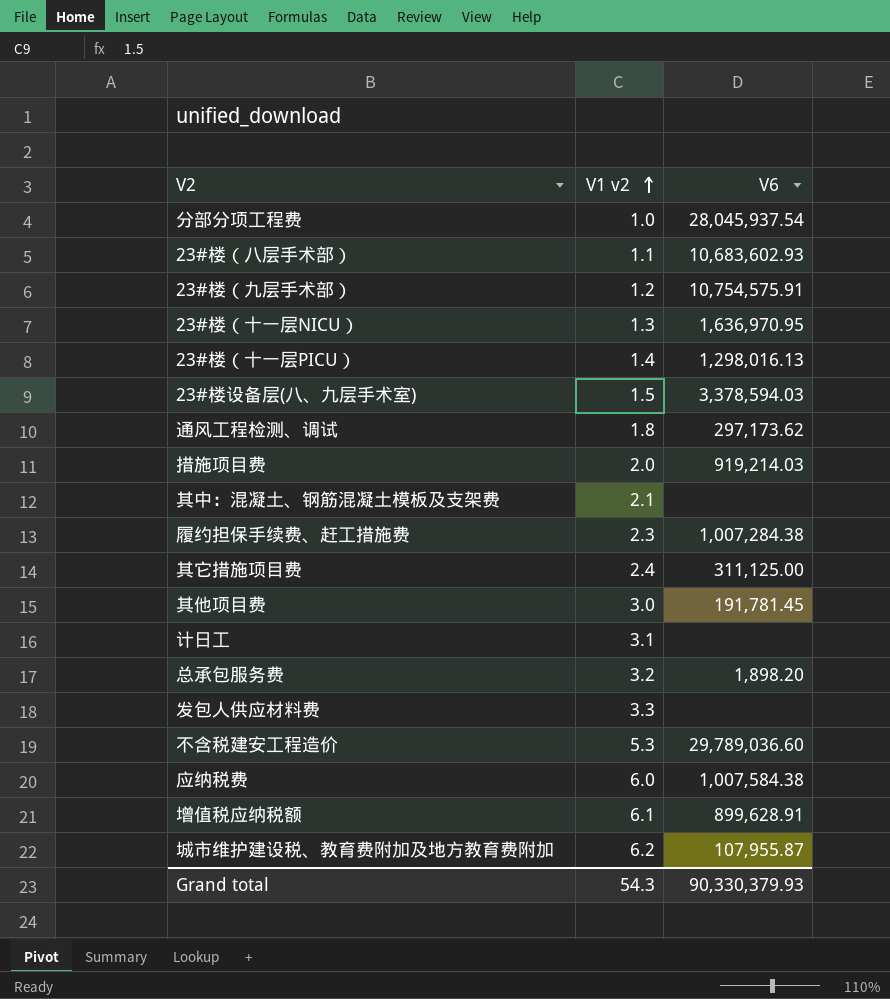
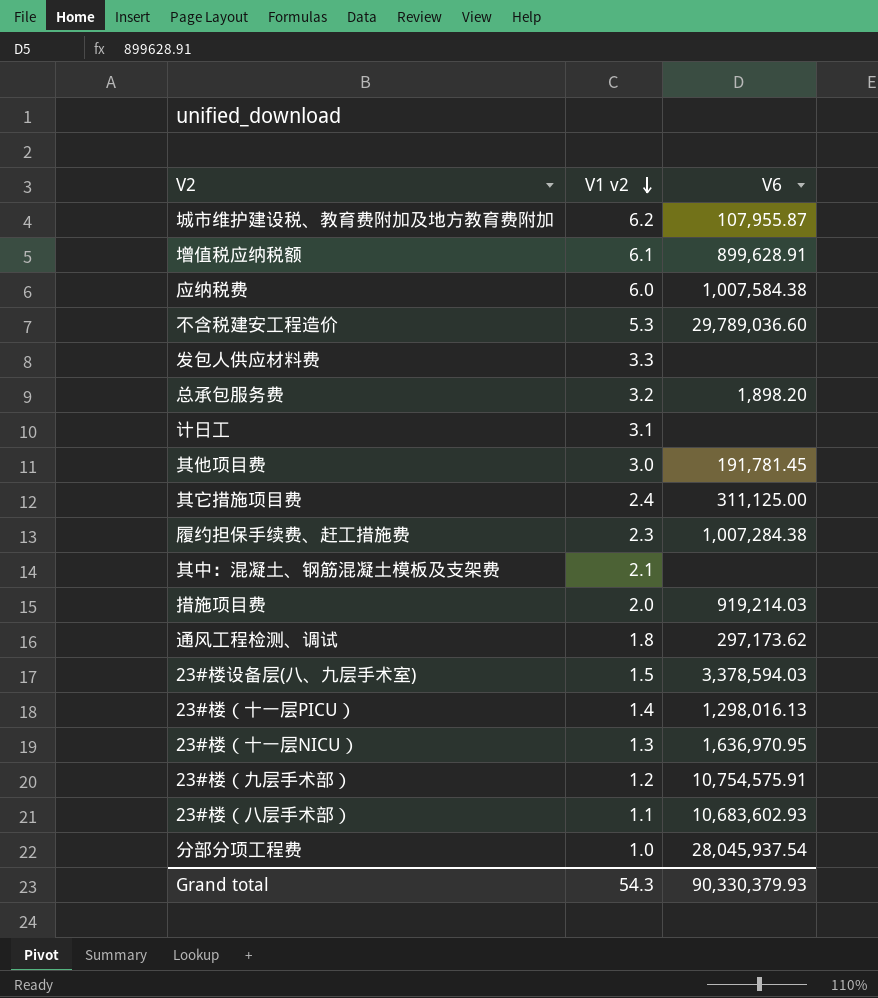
row order: V1 v2 ascending -> V1 v2 descending

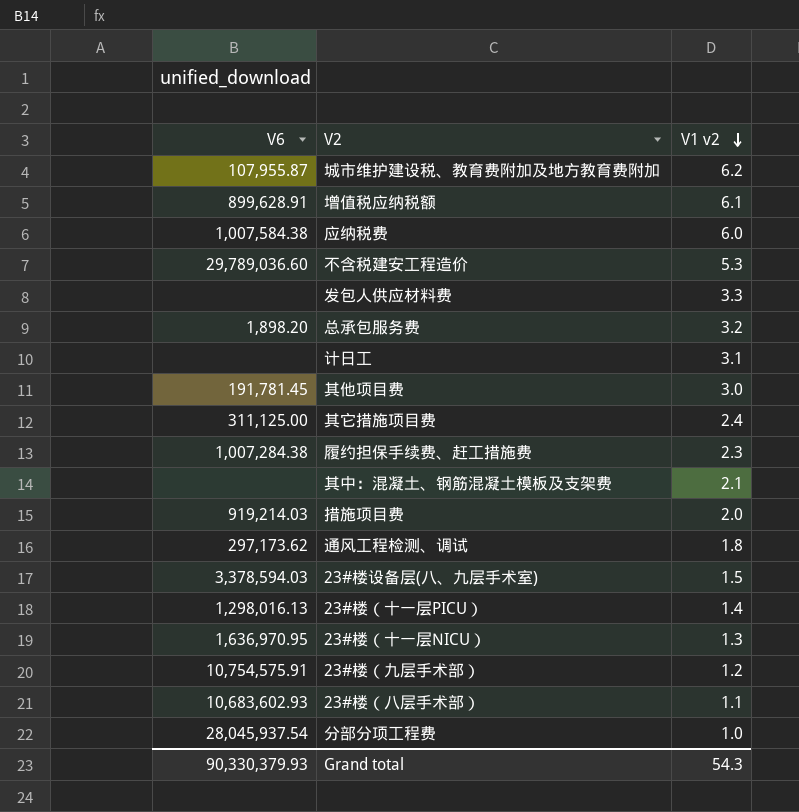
column V6 | position: 3 -> 1

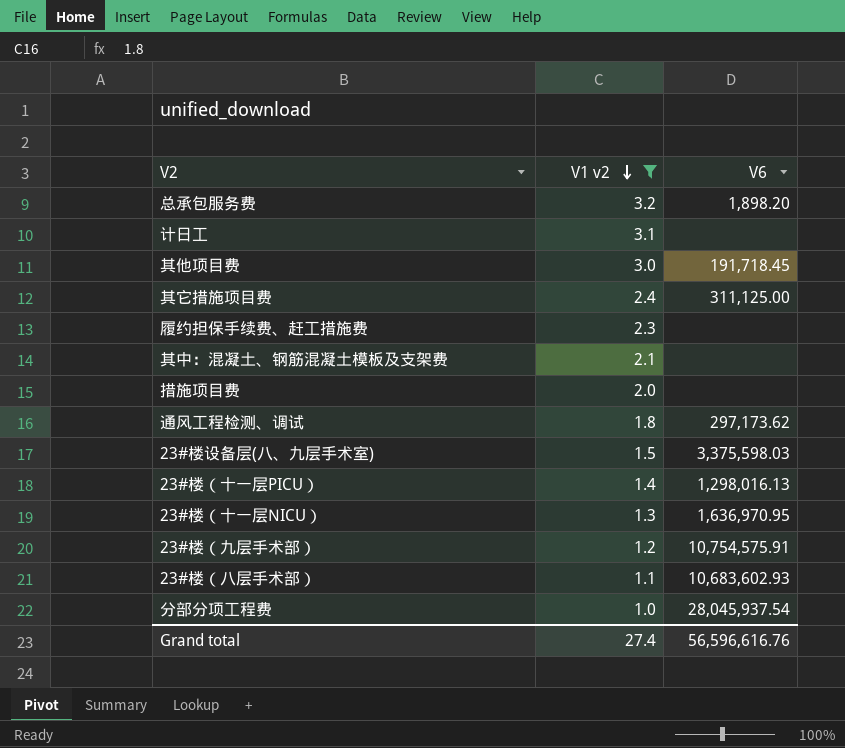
filter: none -> V1 v2 <= 3.2
column V6 | position: 1 -> 3
其他项目费 | V6: 191,781.45 -> 191,718.45
履约担保手续费、赶工措施费 | V6: 1,007,284.38 -> none
措施项目费 | V6: 919,214.03 -> none
23#楼设备层(八、九层手术室) | V6: 3,378,594.03 -> 3,375,598.03
Grand total | V1 v2: 54.3 -> 27.4
Grand total | V6: 90,330,379.93 -> 56,596,616.76

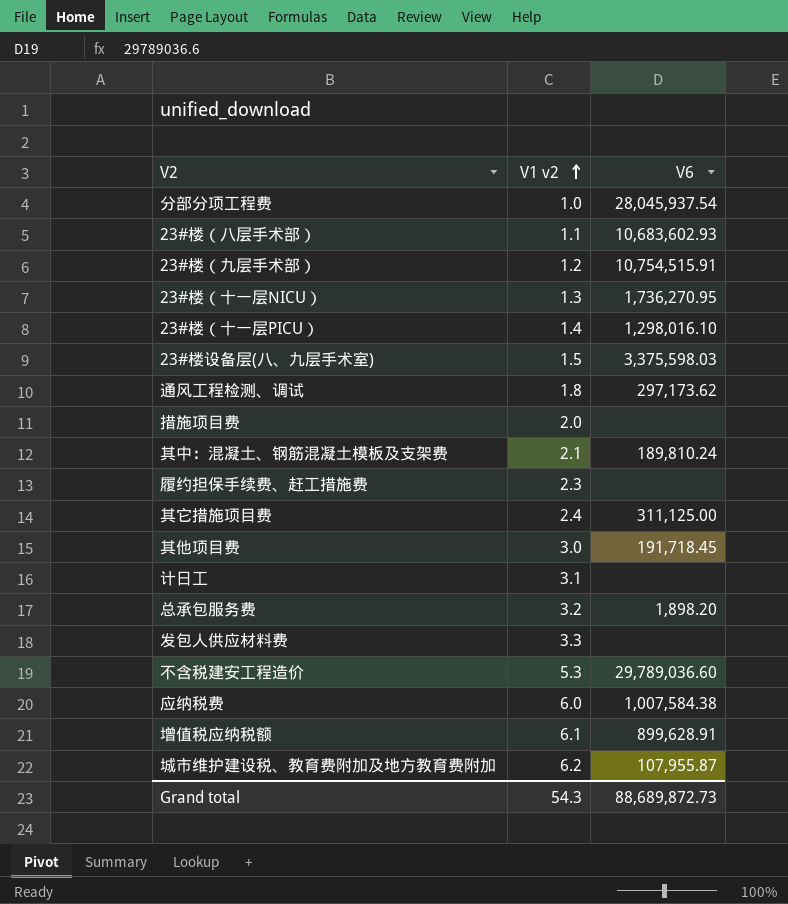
filter: V1 v2 <= 3.2 -> none
row order: V1 v2 descending -> V1 v2 ascending
23#楼（九层手术部） | V6: 10,754,575.91 -> 10,754,515.91
23#楼（十一层NICU） | V6: 1,636,970.95 -> 1,736,270.95
23#楼（十一层PICU） | V6: 1,298,016.13 -> 1,298,016.10
其中：混凝土、钢筋混凝土模板及支架费 | V6: none -> 189,810.24
Grand total | V1 v2: 27.4 -> 54.3
Grand total | V6: 56,596,616.76 -> 88,689,872.73

